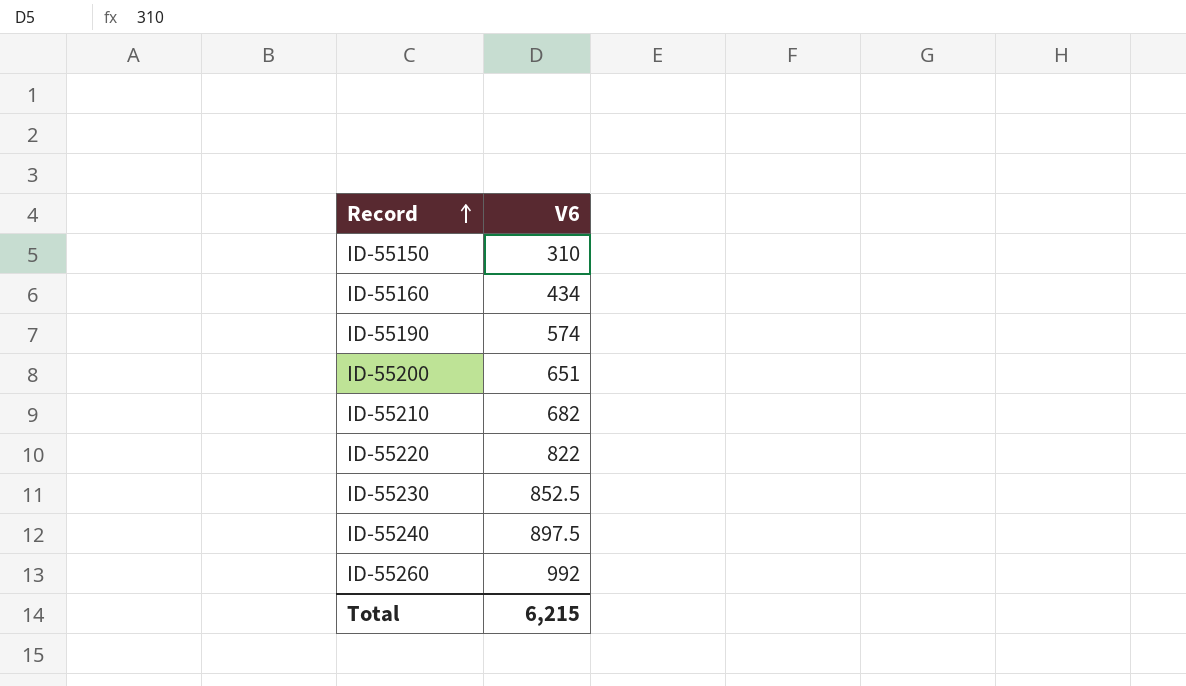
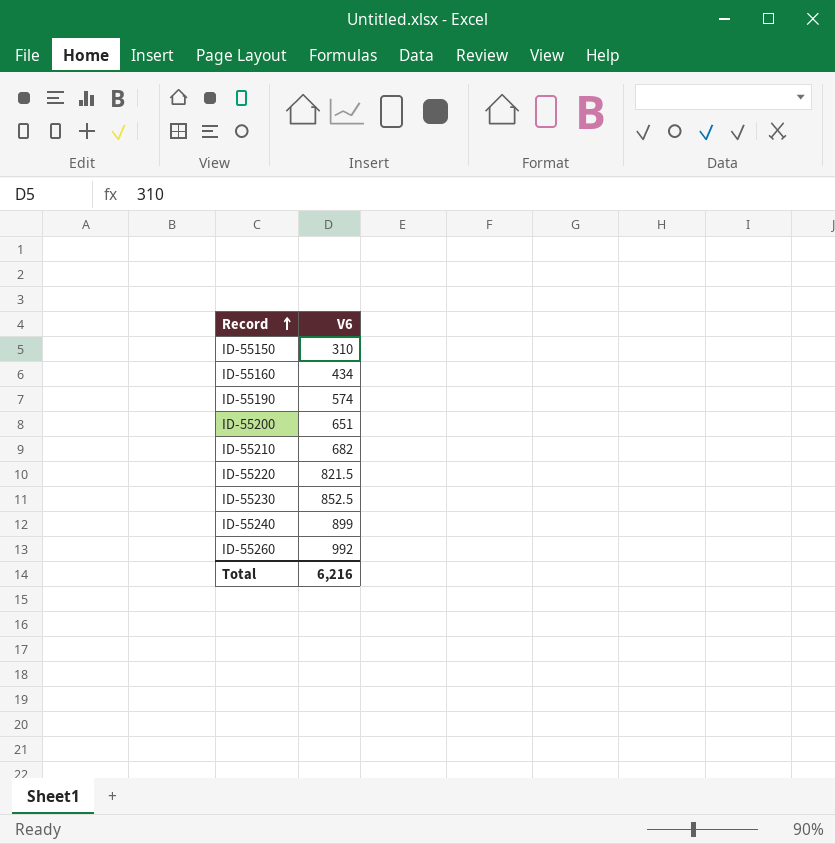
ID-55220 | V6: 822 -> 821.5
ID-55240 | V6: 897.5 -> 899
Total | V6: 6,215 -> 6,216

